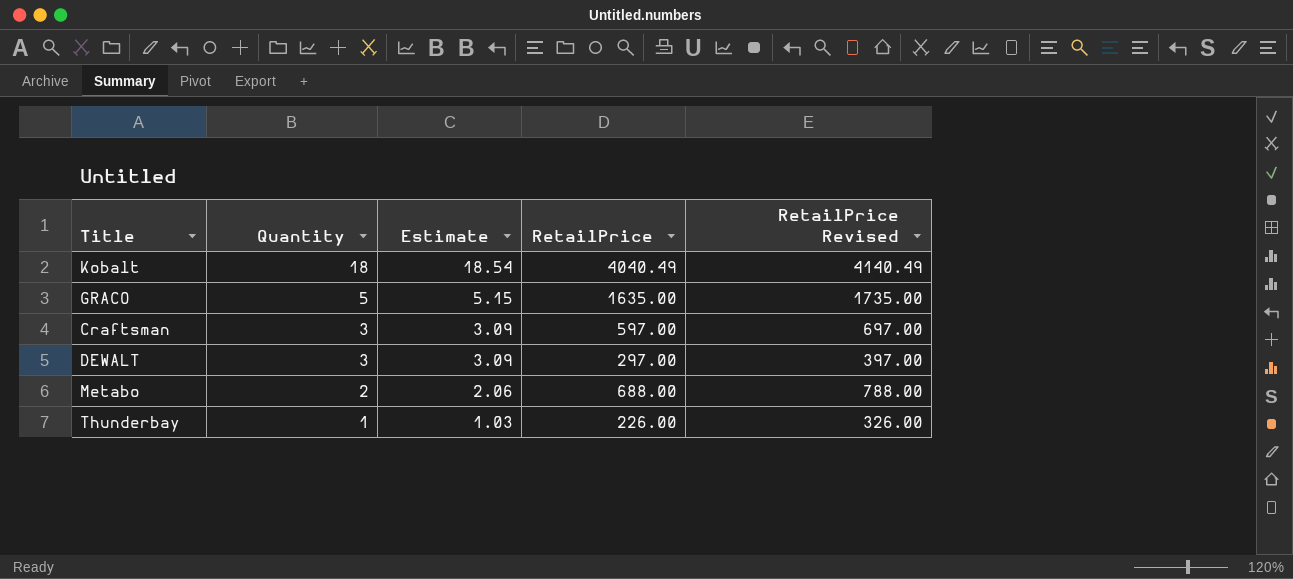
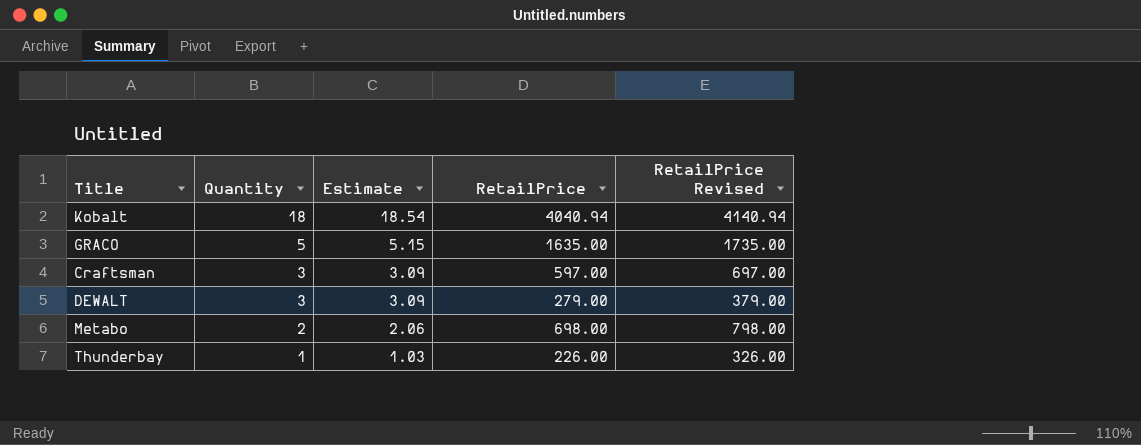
Kobalt | RetailPrice: 4040.49 -> 4040.94
Kobalt | RetailPrice Revised: 4140.49 -> 4140.94
DEWALT | RetailPrice: 297.00 -> 279.00
DEWALT | RetailPrice Revised: 397.00 -> 379.00
Metabo | RetailPrice: 688.00 -> 698.00
Metabo | RetailPrice Revised: 788.00 -> 798.00

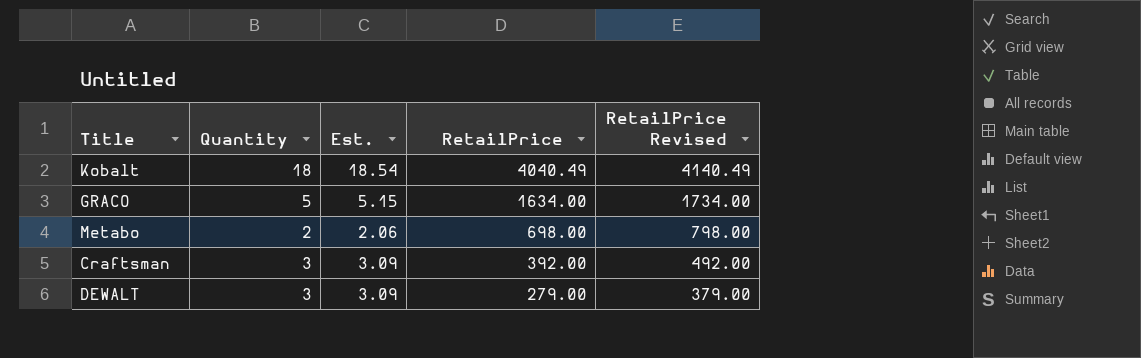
row order: Quantity descending -> RetailPrice descending
column name: Estimate -> Est.
row Thunderbay: 1 | 1.03 | 226.00 | 326.00 -> none
Kobalt | RetailPrice: 4040.94 -> 4040.49
Kobalt | RetailPrice Revised: 4140.94 -> 4140.49
GRACO | RetailPrice: 1635.00 -> 1634.00
GRACO | RetailPrice Revised: 1735.00 -> 1734.00
Craftsman | RetailPrice: 597.00 -> 392.00
Craftsman | RetailPrice Revised: 697.00 -> 492.00

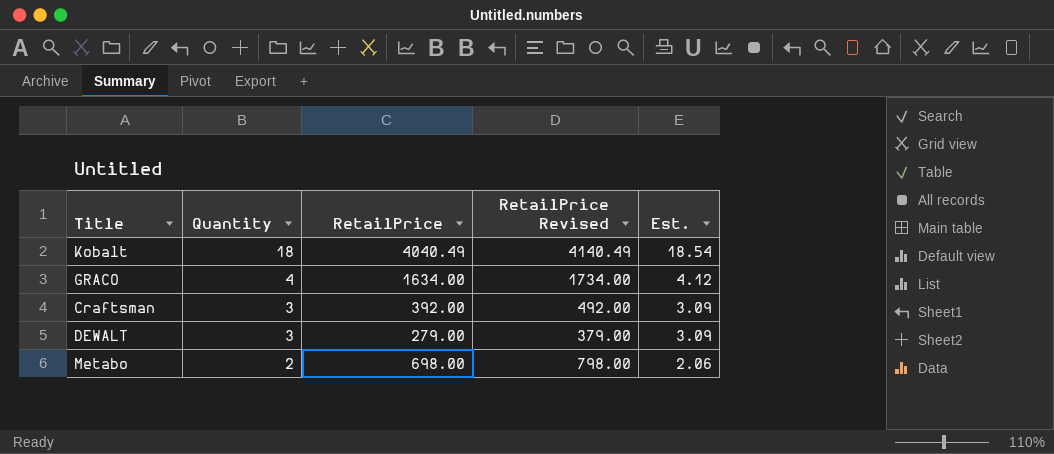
row order: RetailPrice descending -> Quantity descending
column Est. | position: 3 -> 5
GRACO | Quantity: 5 -> 4
GRACO | Est.: 5.15 -> 4.12

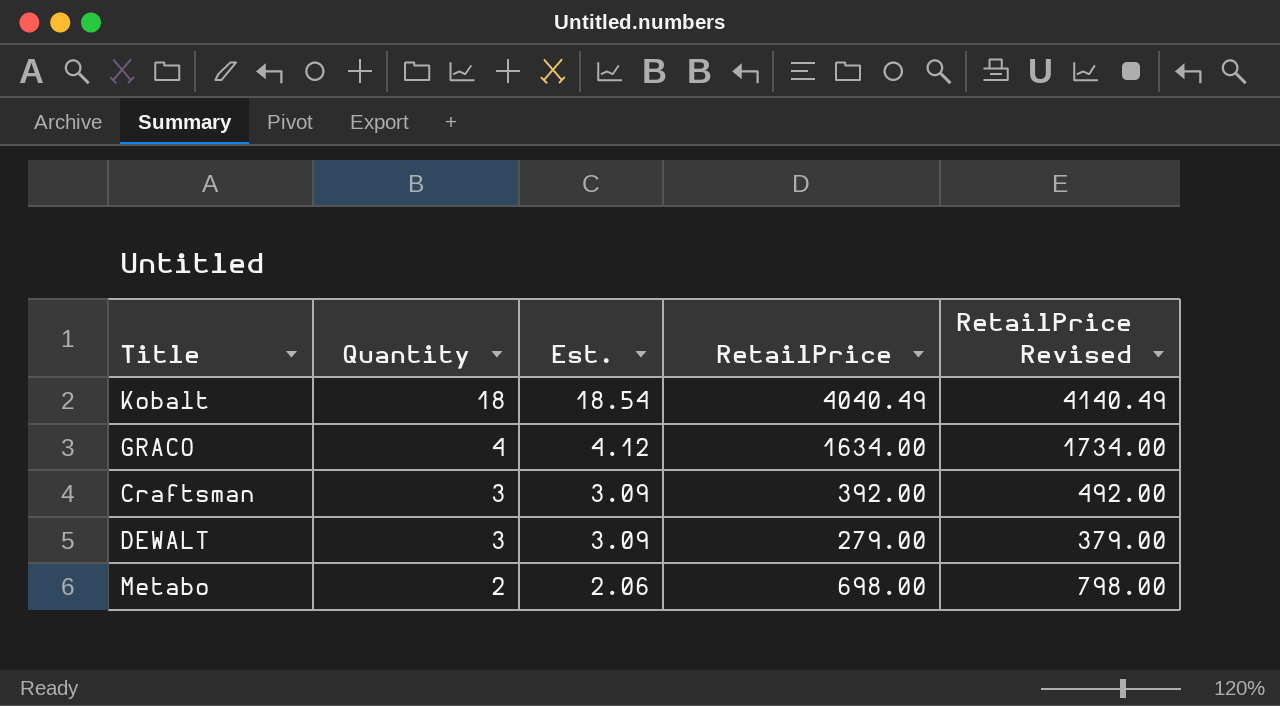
column Est. | position: 5 -> 3

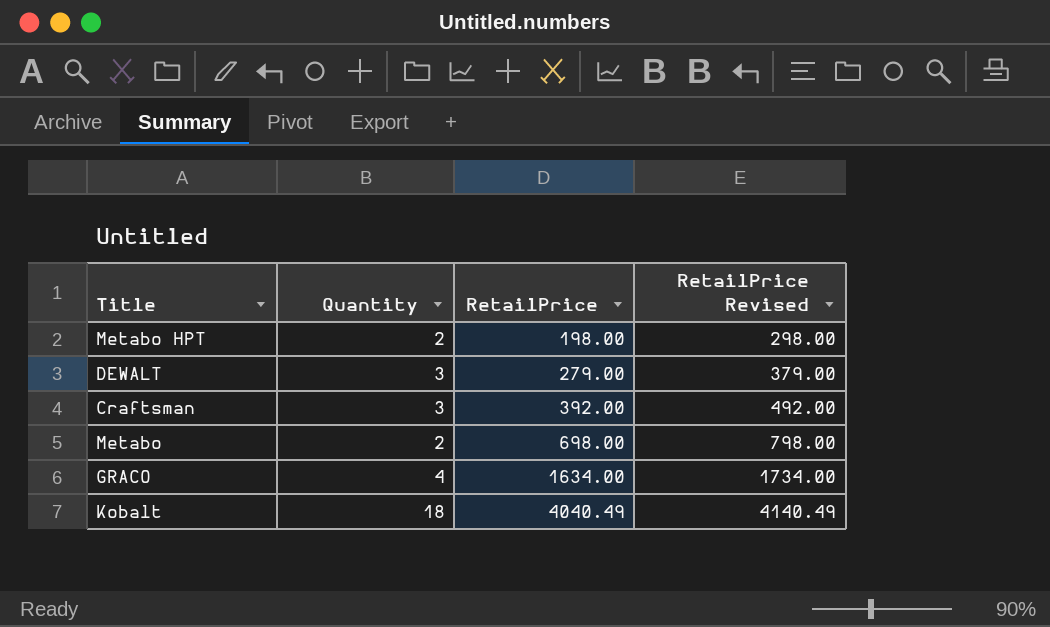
row order: Quantity descending -> RetailPrice ascending
column Est. | formula: [Quantity] * 1.03 -> none
row Metabo HPT: none -> 2 | 198.00 | 298.00

